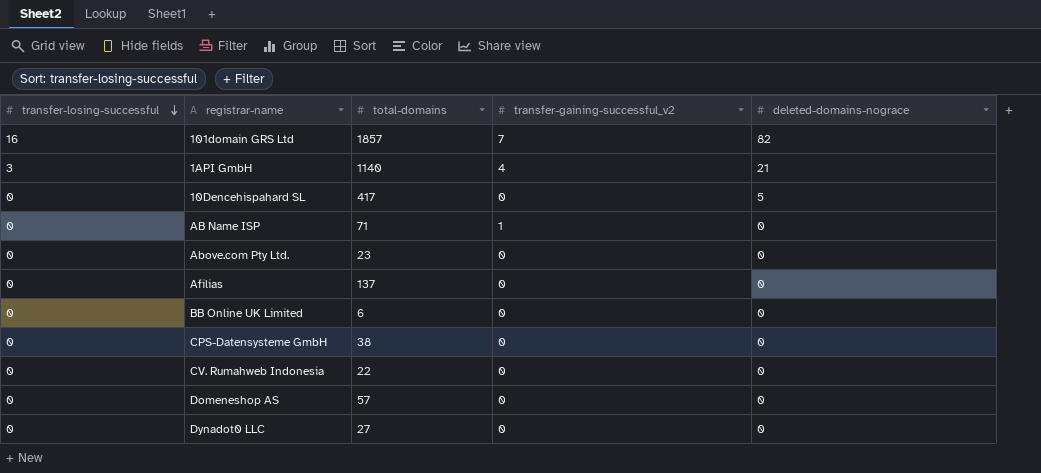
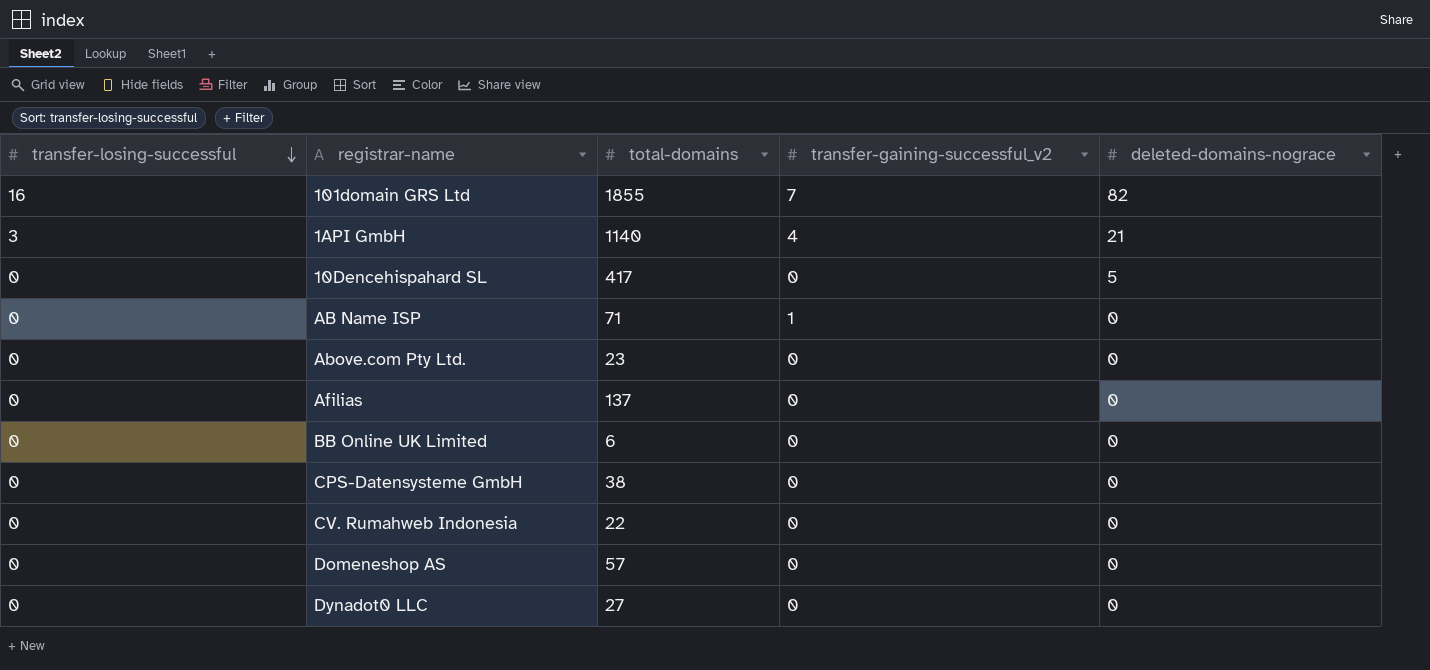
101domain GRS Ltd | total-domains: 1857 -> 1855

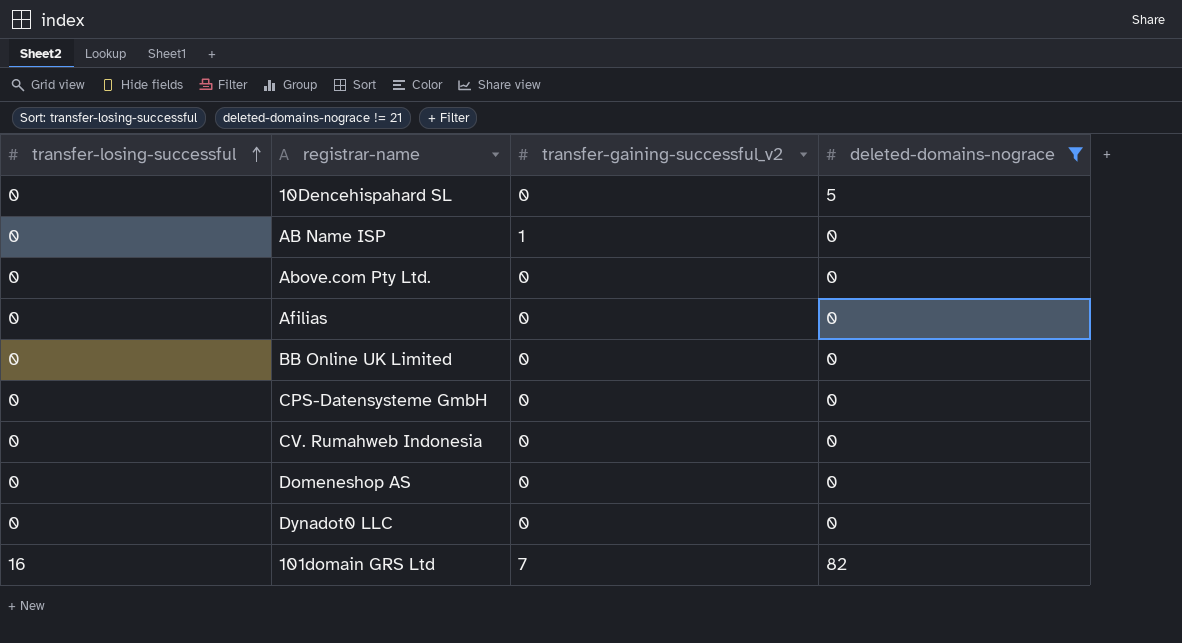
filter: none -> deleted-domains-nograce != 21
row order: transfer-losing-successful descending -> transfer-losing-successful ascending
column total-domains | position: 3 -> none

